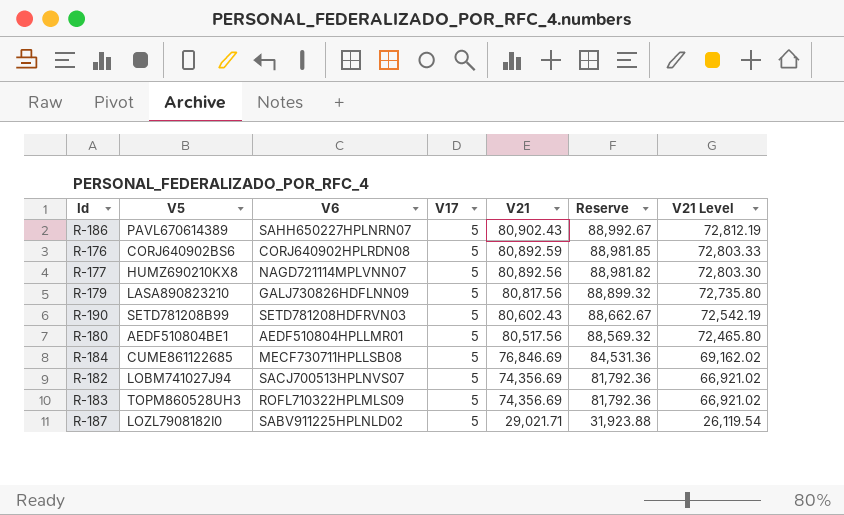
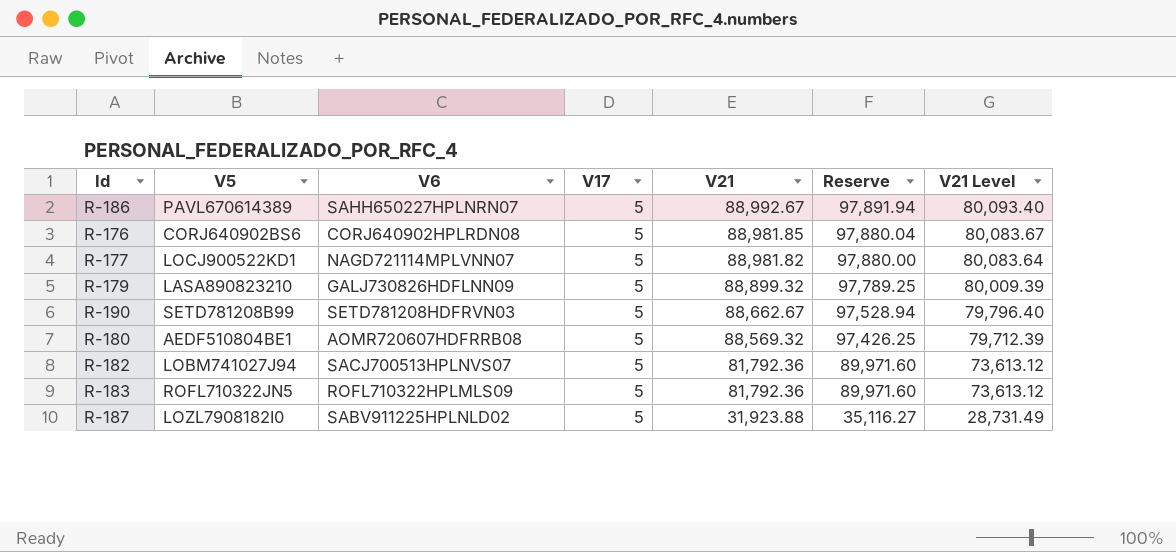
row R-184: CUME861122685 | MECF730711HPLLSB08 | 5 | 76,846.69 | 84,531.36 | 69,162.02 -> none
R-186 | V21: 80,902.43 -> 88,992.67
R-186 | Reserve: 88,992.67 -> 97,891.94
R-186 | V21 Level: 72,812.19 -> 80,093.40
R-176 | V21: 80,892.59 -> 88,981.85
R-176 | Reserve: 88,981.85 -> 97,880.04
R-176 | V21 Level: 72,803.33 -> 80,083.67
R-177 | V5: HUMZ690210KX8 -> LOCJ900522KD1
R-177 | V21: 80,892.56 -> 88,981.82
R-177 | Reserve: 88,981.82 -> 97,880.00
R-177 | V21 Level: 72,803.30 -> 80,083.64
R-179 | V21: 80,817.56 -> 88,899.32
R-179 | Reserve: 88,899.32 -> 97,789.25
R-179 | V21 Level: 72,735.80 -> 80,009.39
R-190 | V21: 80,602.43 -> 88,662.67
R-190 | Reserve: 88,662.67 -> 97,528.94
R-190 | V21 Level: 72,542.19 -> 79,796.40
R-180 | V6: AEDF510804HPLLMR01 -> AOMR720607HDFRRB08
R-180 | V21: 80,517.56 -> 88,569.32
R-180 | Reserve: 88,569.32 -> 97,426.25
R-180 | V21 Level: 72,465.80 -> 79,712.39
R-182 | V21: 74,356.69 -> 81,792.36
R-182 | Reserve: 81,792.36 -> 89,971.60
R-182 | V21 Level: 66,921.02 -> 73,613.12
R-183 | V5: TOPM860528UH3 -> ROFL710322JN5
R-183 | V21: 74,356.69 -> 81,792.36
R-183 | Reserve: 81,792.36 -> 89,971.60
R-183 | V21 Level: 66,921.02 -> 73,613.12
R-187 | V21: 29,021.71 -> 31,923.88
R-187 | Reserve: 31,923.88 -> 35,116.27
R-187 | V21 Level: 26,119.54 -> 28,731.49

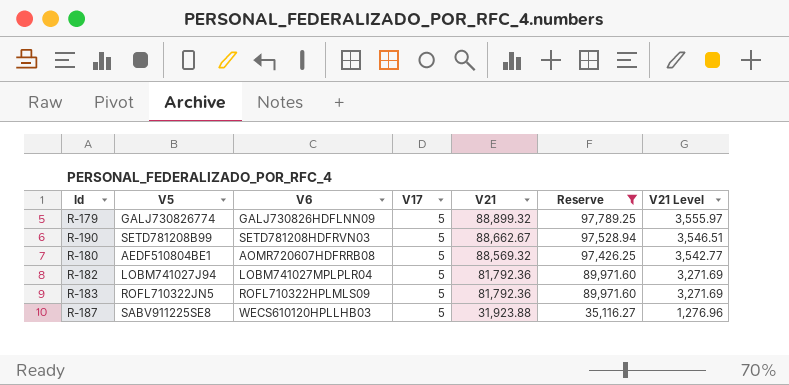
filter: none -> Reserve <= 97,789.25
column V21 Level | formula: [V21] * 0.9 -> [V21] * 0.04
R-179 | V5: LASA890823210 -> GALJ730826774
R-182 | V6: SACJ700513HPLNVS07 -> LOBM741027MPLPLR04
R-187 | V5: LOZL7908182I0 -> SABV911225SE8
R-187 | V6: SABV911225HPLNLD02 -> WECS610120HPLLHB03

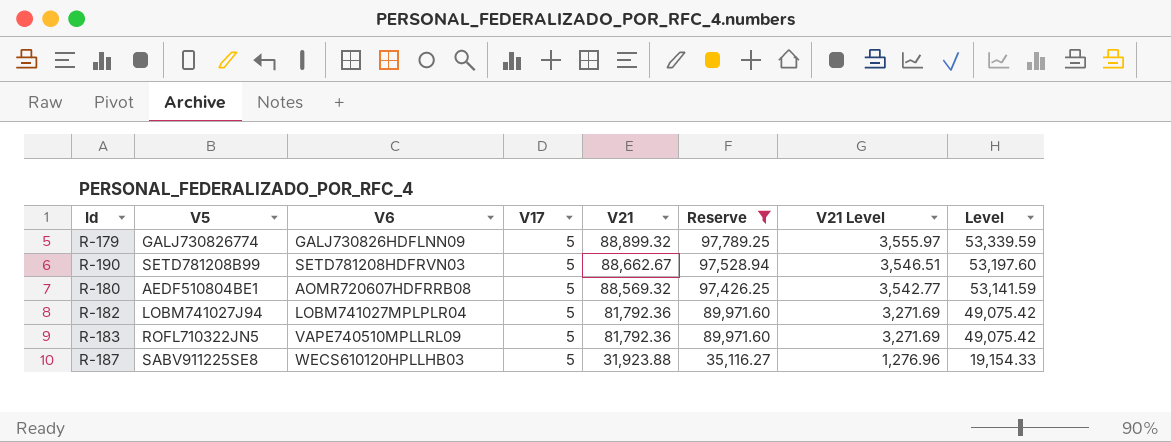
column Level | formula: none -> [V21] * 0.6
R-183 | V6: ROFL710322HPLMLS09 -> VAPE740510MPLLRL09

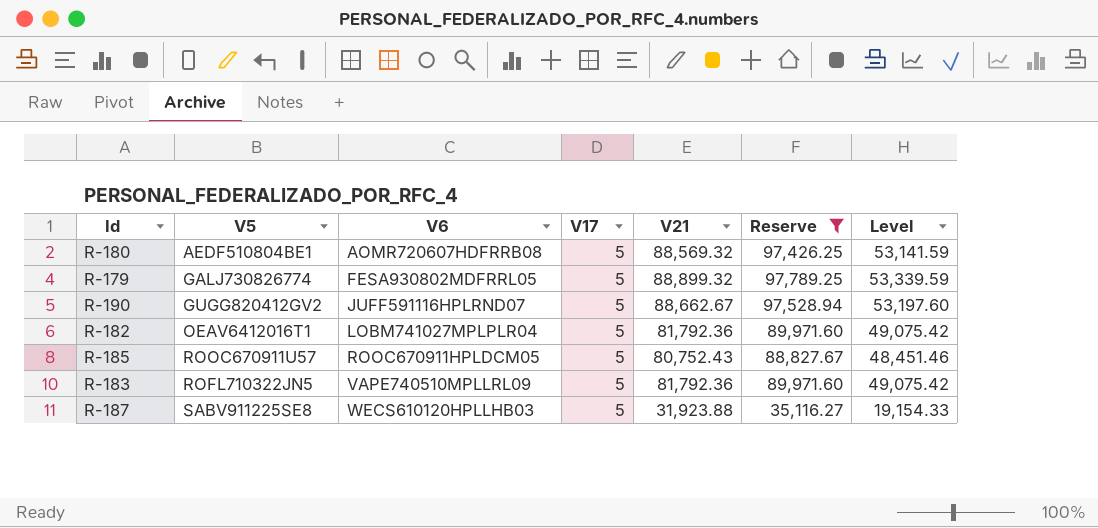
row order: V21 descending -> V6 ascending
column V21 Level | formula: [V21] * 0.04 -> none
R-179 | V6: GALJ730826HDFLNN09 -> FESA930802MDFRRL05
R-190 | V5: SETD781208B99 -> GUGG820412GV2
R-190 | V6: SETD781208HDFRVN03 -> JUFF591116HPLRND07
R-182 | V5: LOBM741027J94 -> OEAV6412016T1
row R-185: none -> ROOC670911U57 | ROOC670911HPLDCM05 | 5 | 80,752.43 | 88,827.67 | 48,451.46

